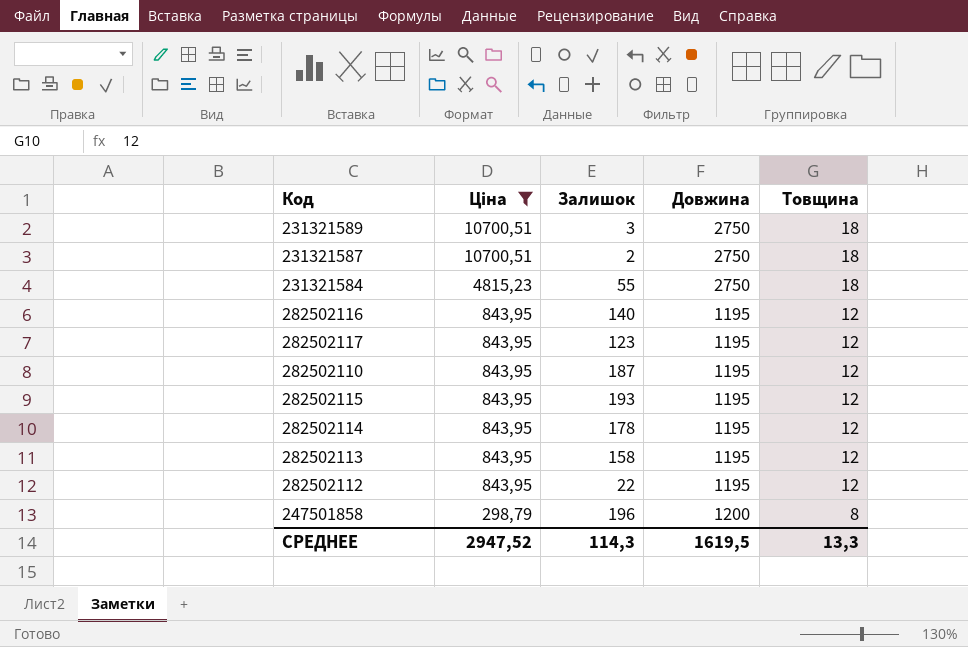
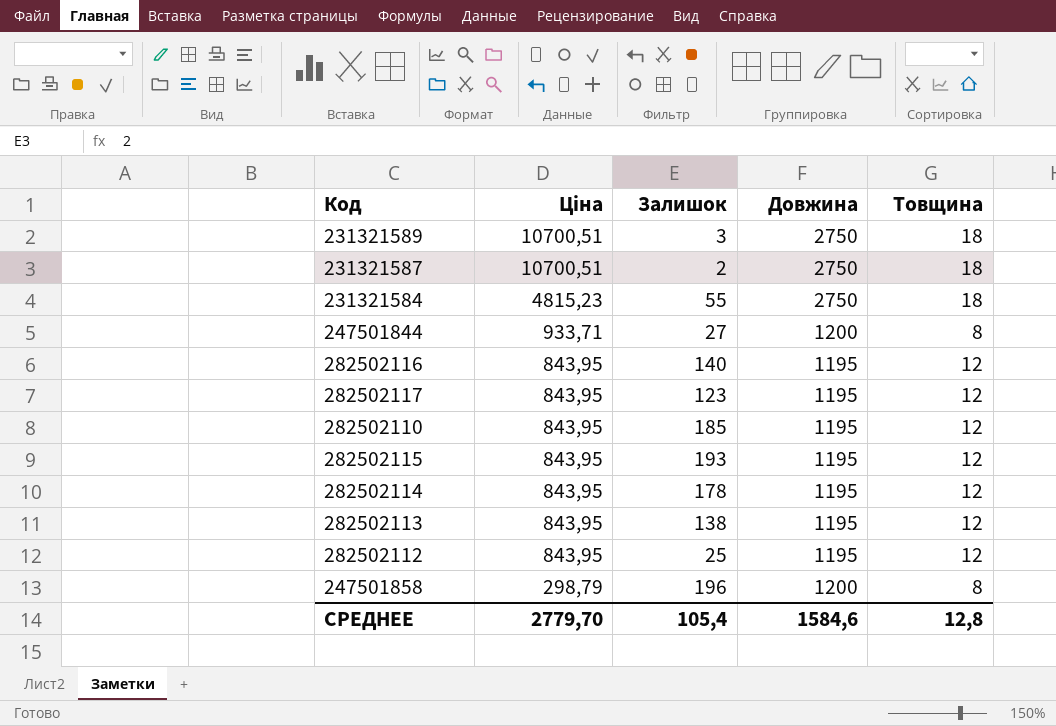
filter: Ціна != 933,71 -> none
282502110 | Залишок: 187 -> 185
282502113 | Залишок: 158 -> 138
282502112 | Залишок: 22 -> 25
СРЕДНЕЕ | Ціна: 2947,52 -> 2779,70
СРЕДНЕЕ | Залишок: 114,3 -> 105,4
СРЕДНЕЕ | Довжина: 1619,5 -> 1584,6
СРЕДНЕЕ | Товщина: 13,3 -> 12,8

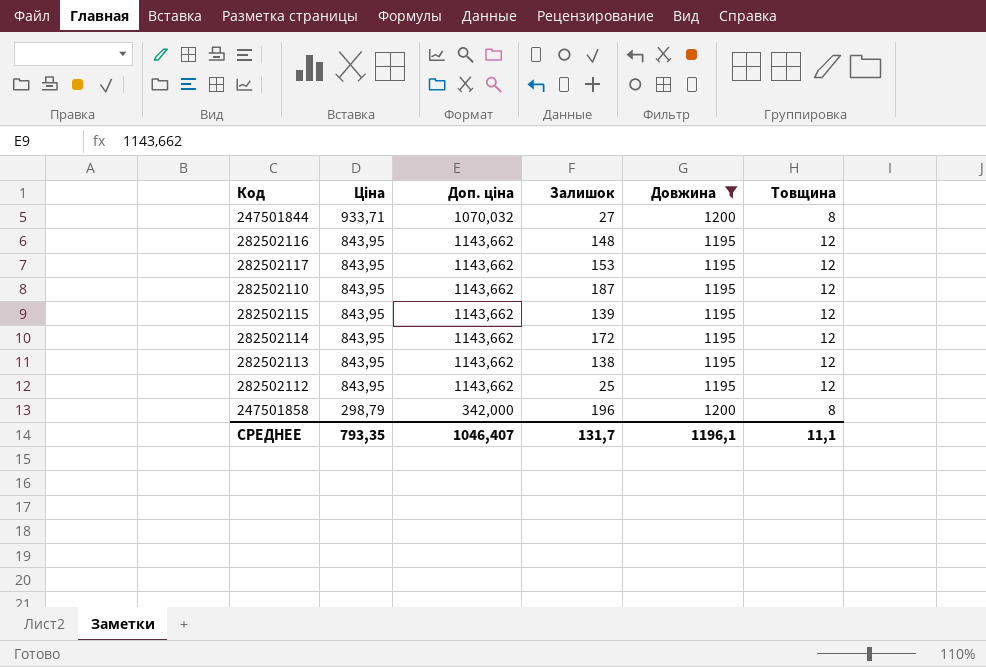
filter: none -> Довжина != 2750
column Доп. ціна | position: none -> 3
282502116 | Залишок: 140 -> 148
282502117 | Залишок: 123 -> 153
282502110 | Залишок: 185 -> 187
282502115 | Залишок: 193 -> 139
282502114 | Залишок: 178 -> 172
СРЕДНЕЕ | Ціна: 2779,70 -> 793,35
СРЕДНЕЕ | Залишок: 105,4 -> 131,7
СРЕДНЕЕ | Довжина: 1584,6 -> 1196,1
СРЕДНЕЕ | Товщина: 12,8 -> 11,1

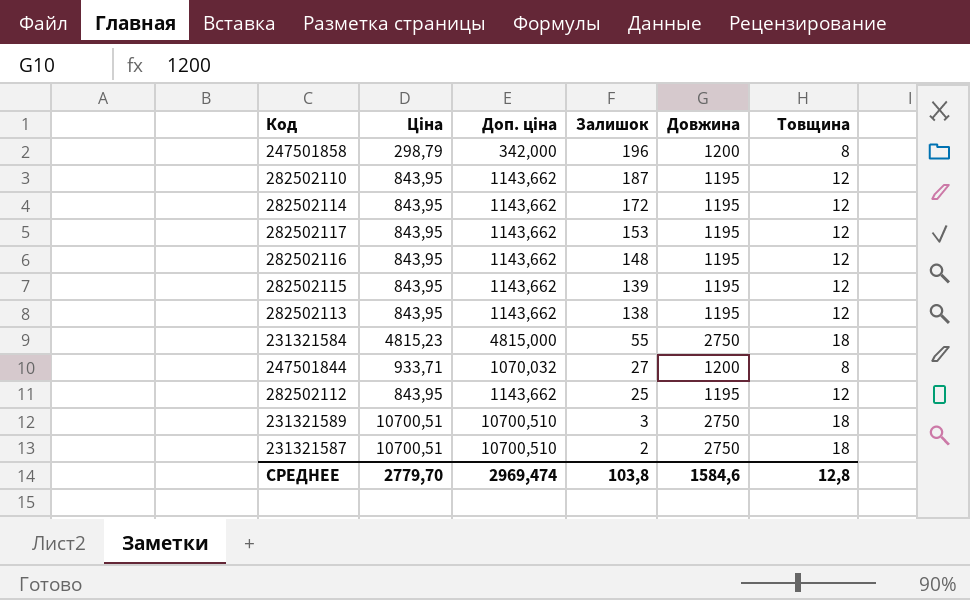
filter: Довжина != 2750 -> none
row order: Ціна descending -> Залишок descending
СРЕДНЕЕ | Ціна: 793,35 -> 2779,70
СРЕДНЕЕ | Доп. ціна: 1046,407 -> 2969,474
СРЕДНЕЕ | Залишок: 131,7 -> 103,8
СРЕДНЕЕ | Довжина: 1196,1 -> 1584,6
СРЕДНЕЕ | Товщина: 11,1 -> 12,8

